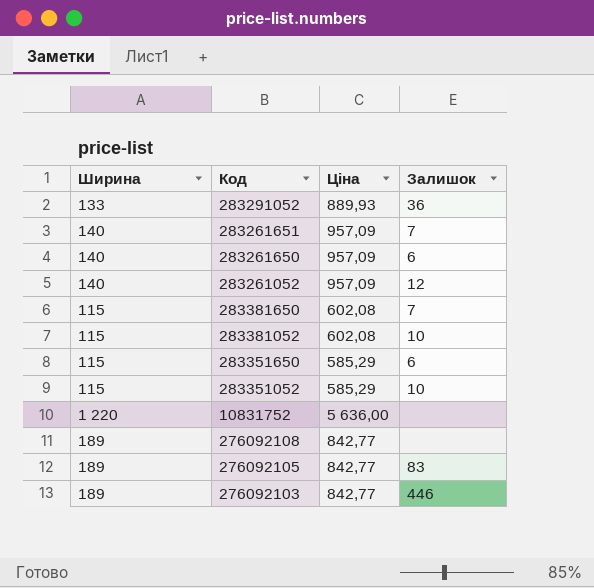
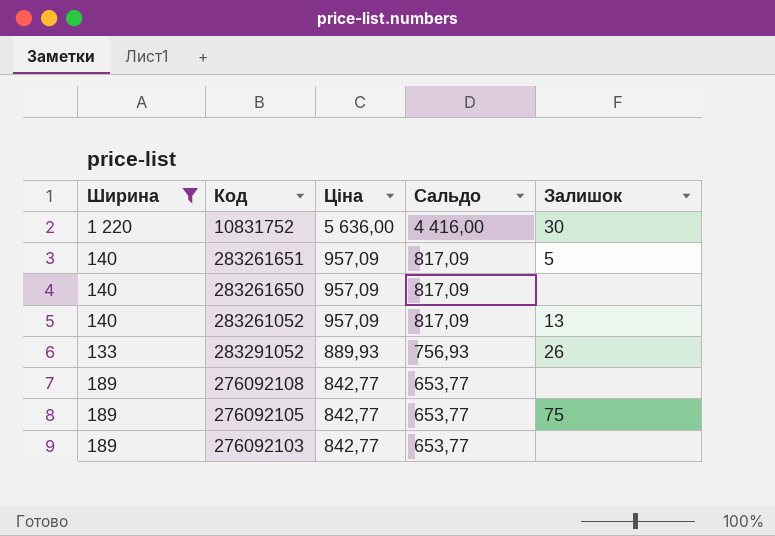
filter: none -> Ширина != 115
row order: none -> Ціна descending
column Сальдо | formula: none -> [Ціна] - [Ширина]
10831752 | Залишок: none -> 30
283261651 | Залишок: 7 -> 5
283261650 | Залишок: 6 -> none
283261052 | Залишок: 12 -> 13
283291052 | Залишок: 36 -> 26
276092105 | Залишок: 83 -> 75
276092103 | Залишок: 446 -> none

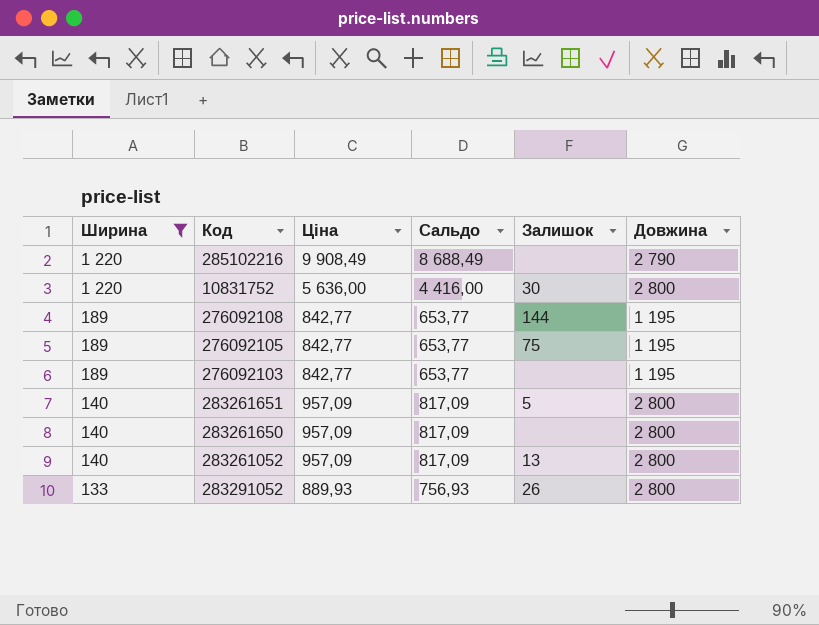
row order: Ціна descending -> Ширина descending
column Довжина | position: none -> 6
row 285102216: none -> 1 220 | 9 908,49 | 8 688,49 | none | 2 790
276092108 | Залишок: none -> 144

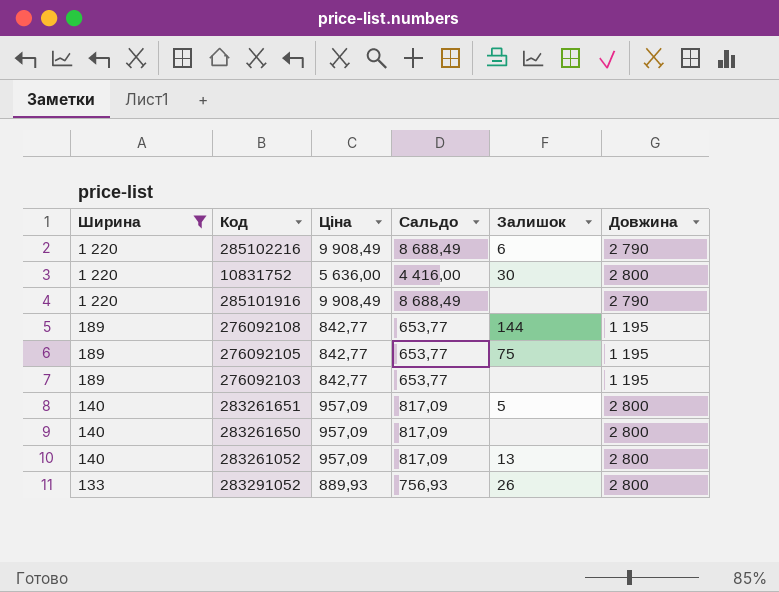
285102216 | Залишок: none -> 6
row 285101916: none -> 1 220 | 9 908,49 | 8 688,49 | none | 2 790

